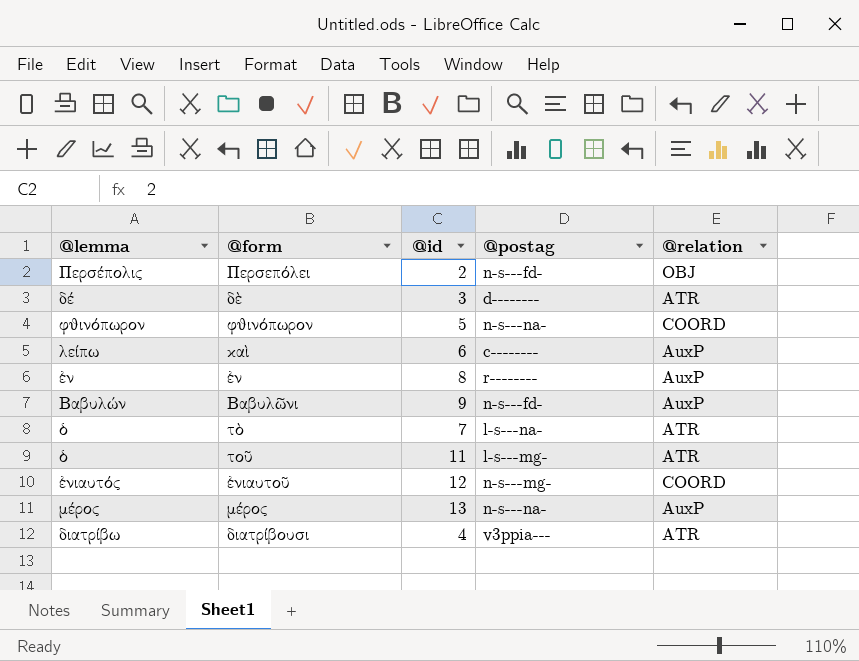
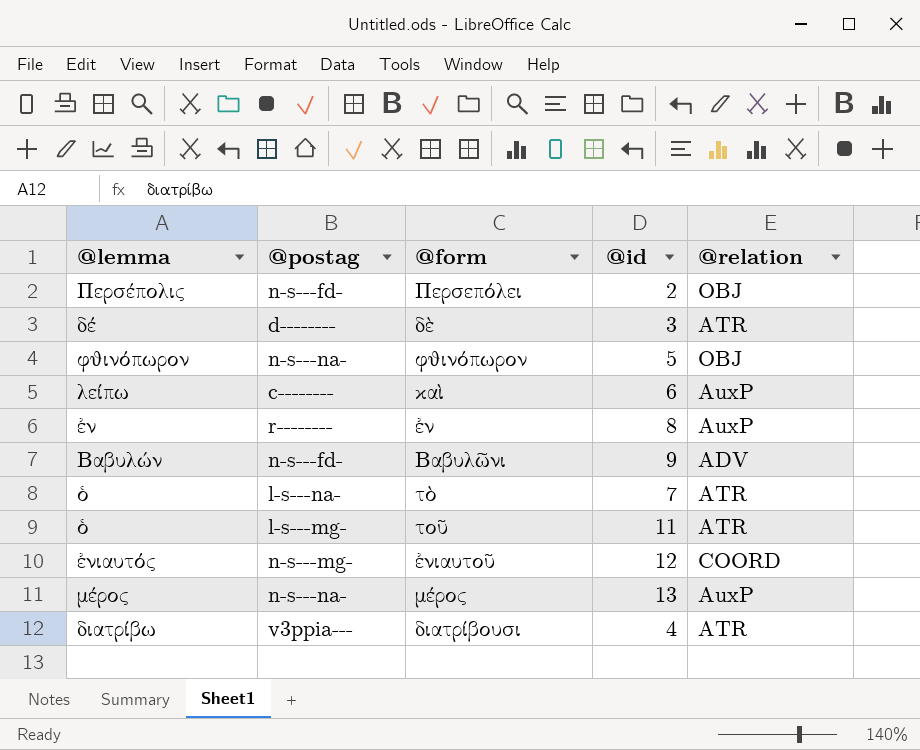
column @postag | position: 4 -> 2
φθινόπωρον | @relation: COORD -> OBJ
Βαβυλῶνι | @relation: AuxP -> ADV

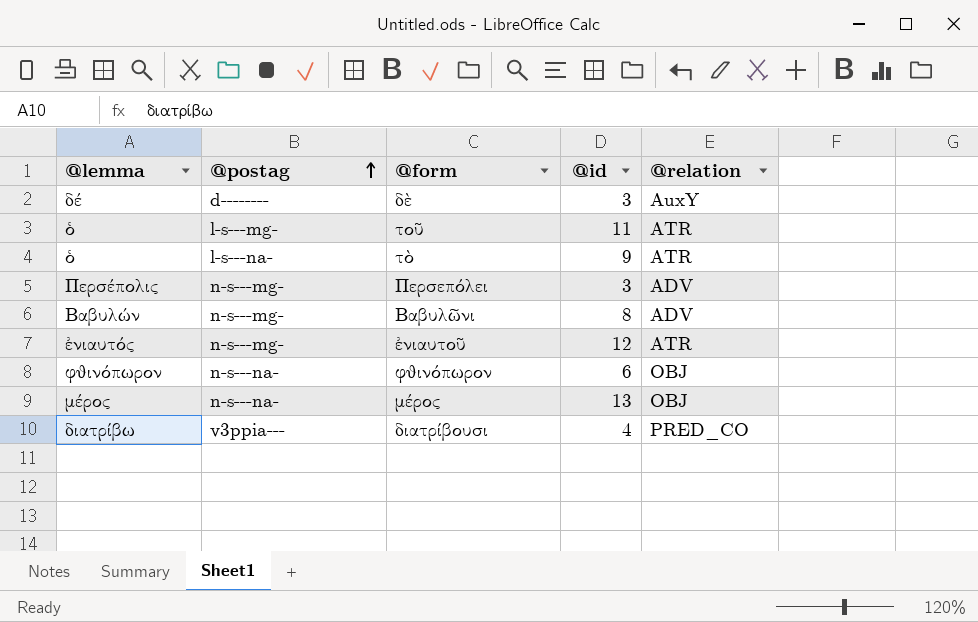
row order: none -> @postag ascending
row καὶ: λείπω | c-------- | 6 | AuxP -> none
row ἐν: ἐν | r-------- | 8 | AuxP -> none
δὲ | @relation: ATR -> AuxY
τὸ | @id: 7 -> 9
Περσεπόλει | @postag: n-s---fd- -> n-s---mg-
Περσεπόλει | @id: 2 -> 3
Περσεπόλει | @relation: OBJ -> ADV
Βαβυλῶνι | @postag: n-s---fd- -> n-s---mg-
Βαβυλῶνι | @id: 9 -> 8
ἐνιαυτοῦ | @relation: COORD -> ATR
φθινόπωρον | @id: 5 -> 6
μέρος | @relation: AuxP -> OBJ
διατρίβουσι | @relation: ATR -> PRED_CO

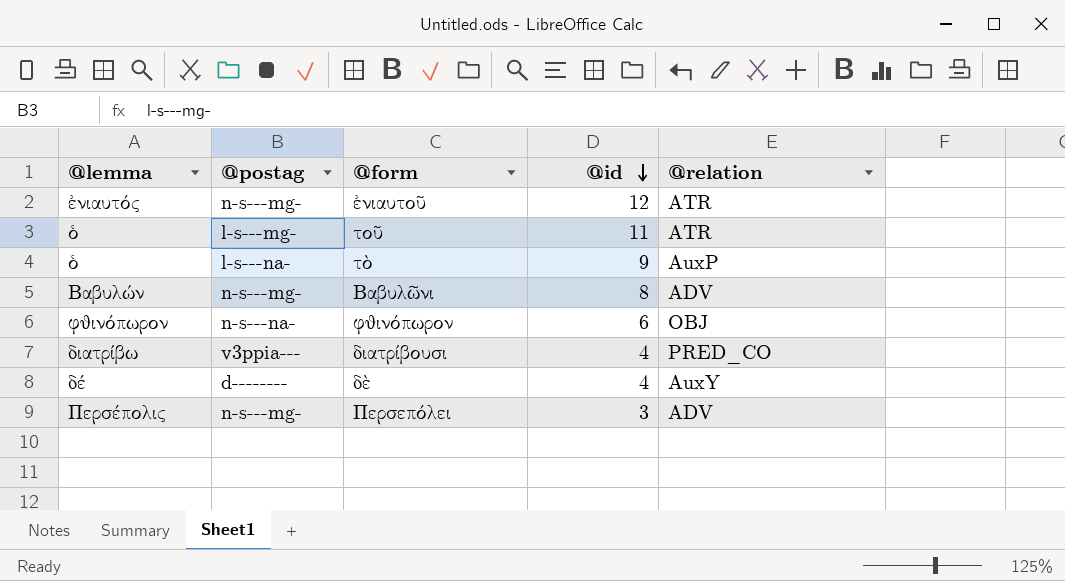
row order: @postag ascending -> @id descending
row μέρος: μέρος | n-s---na- | 13 | OBJ -> none
τὸ | @relation: ATR -> AuxP
δὲ | @id: 3 -> 4

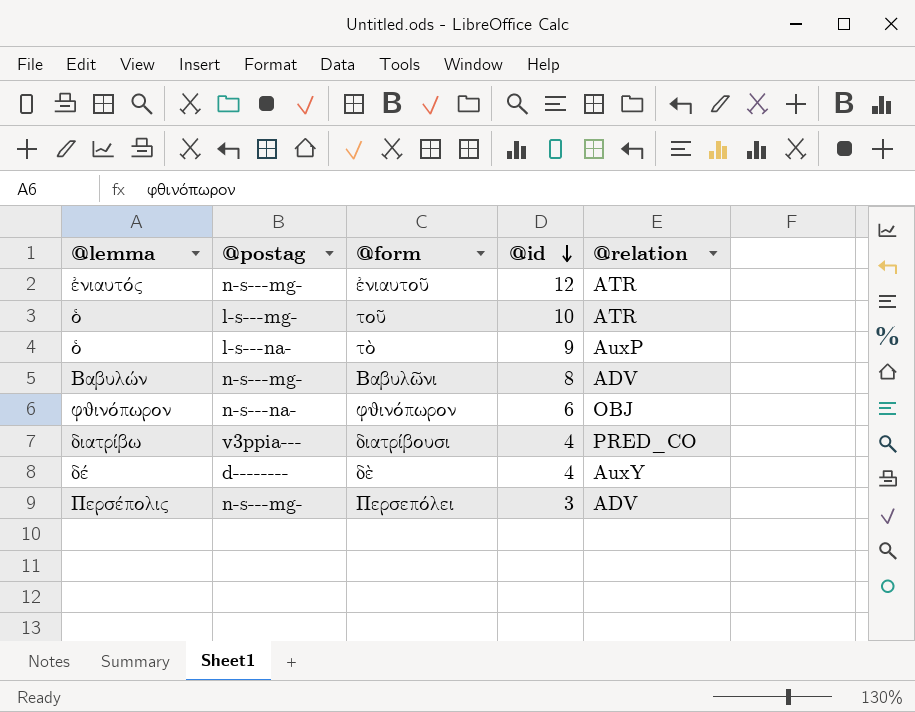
τοῦ | @id: 11 -> 10

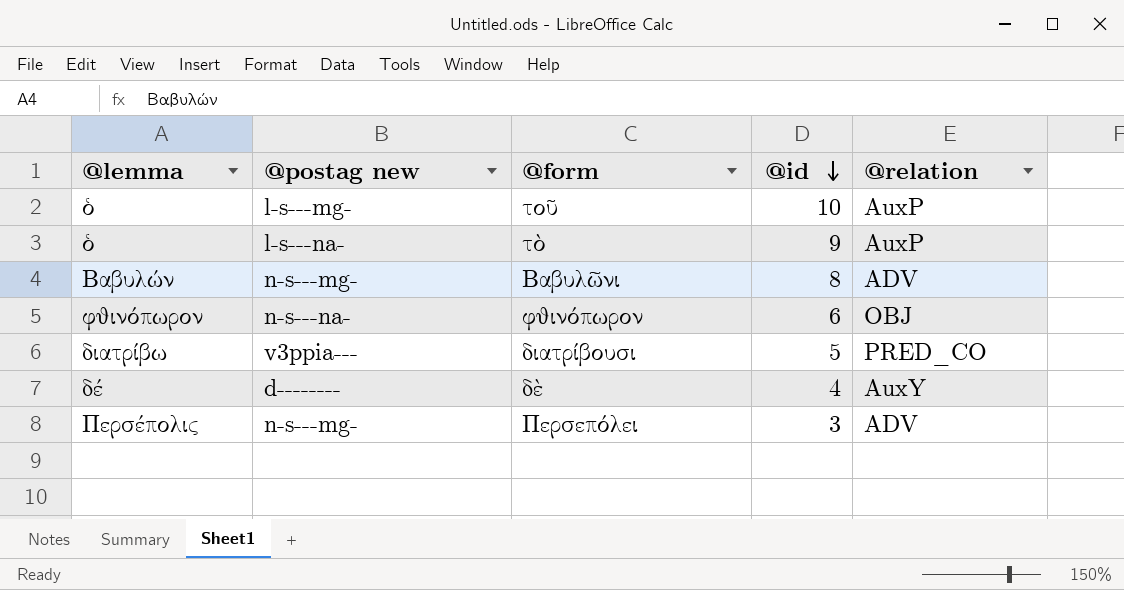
column name: @postag -> @postag new
row ἐνιαυτοῦ: ἐνιαυτός | n-s---mg- | 12 | ATR -> none
τοῦ | @relation: ATR -> AuxP
διατρίβουσι | @id: 4 -> 5

